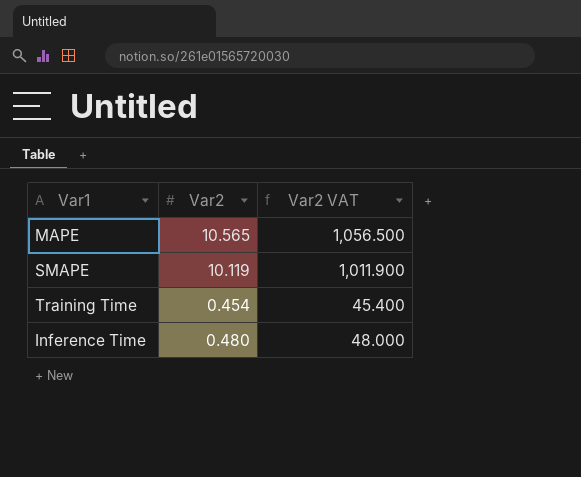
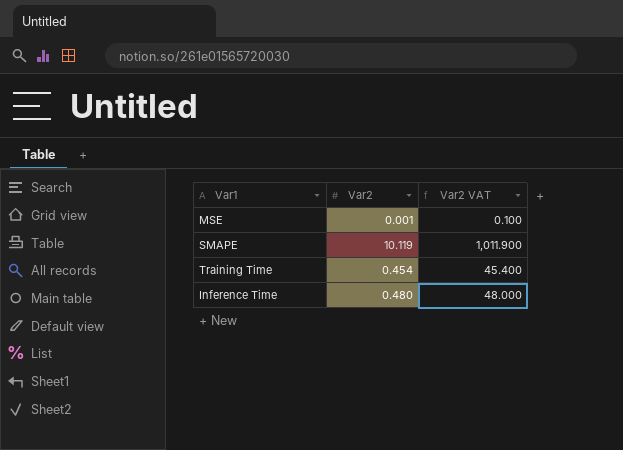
row MAPE: 10.565 | 1,056.500 -> none
row MSE: none -> 0.001 | 0.100

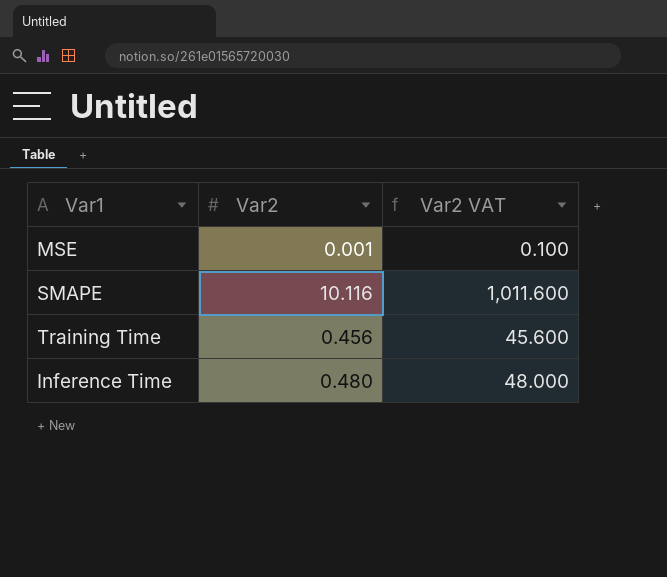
SMAPE | Var2: 10.119 -> 10.116
SMAPE | Var2 VAT: 1,011.900 -> 1,011.600
Training Time | Var2: 0.454 -> 0.456
Training Time | Var2 VAT: 45.400 -> 45.600

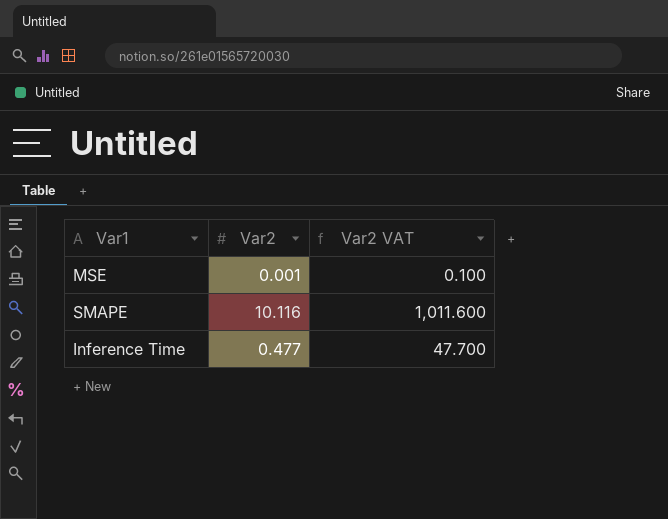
row Training Time: 0.456 | 45.600 -> none
Inference Time | Var2: 0.480 -> 0.477
Inference Time | Var2 VAT: 48.000 -> 47.700

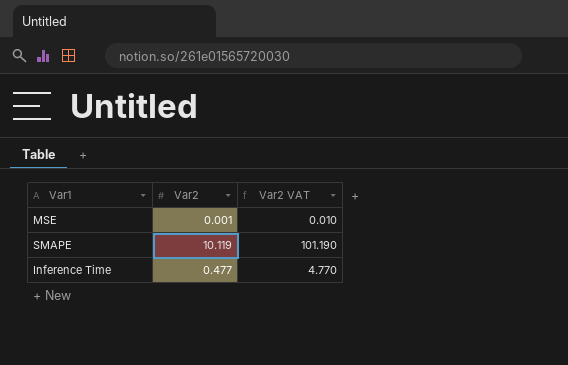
column Var2 VAT | formula: [Var2] * 100 -> [Var2] * 10
SMAPE | Var2: 10.116 -> 10.119

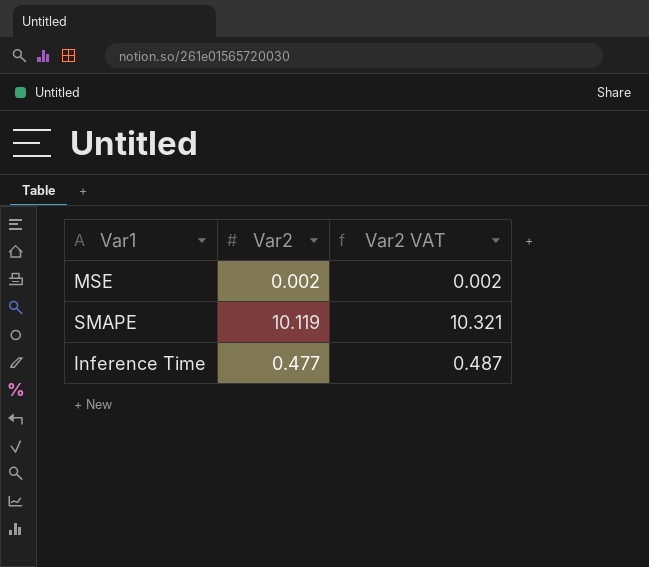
column Var2 VAT | formula: [Var2] * 10 -> [Var2] * 1.02
MSE | Var2: 0.001 -> 0.002

